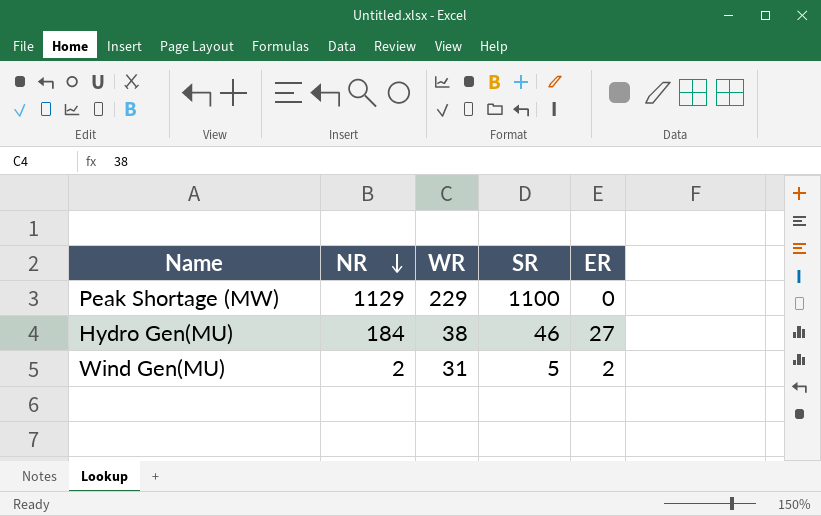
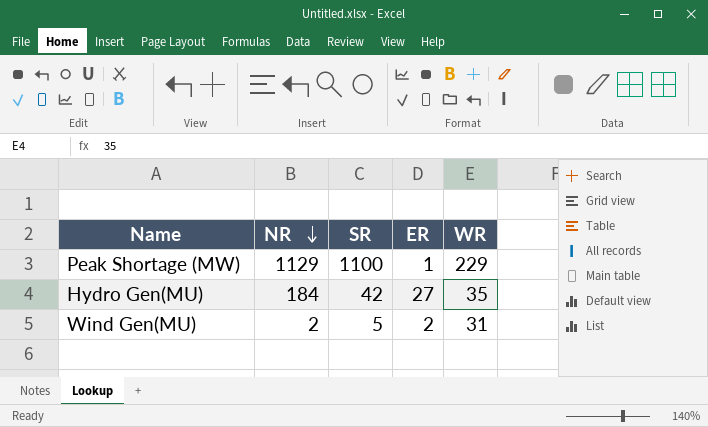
column WR | position: 3 -> 5
Peak Shortage (MW) | ER: 0 -> 1
Hydro Gen(MU) | SR: 46 -> 42
Hydro Gen(MU) | WR: 38 -> 35

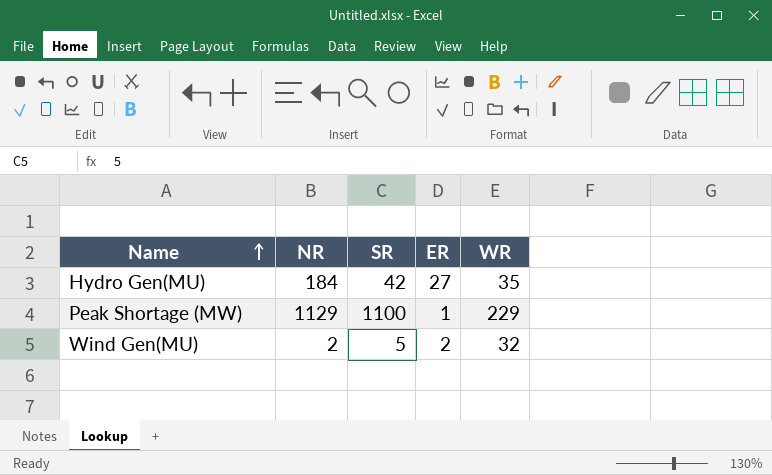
row order: NR descending -> Name ascending
Wind Gen(MU) | WR: 31 -> 32

